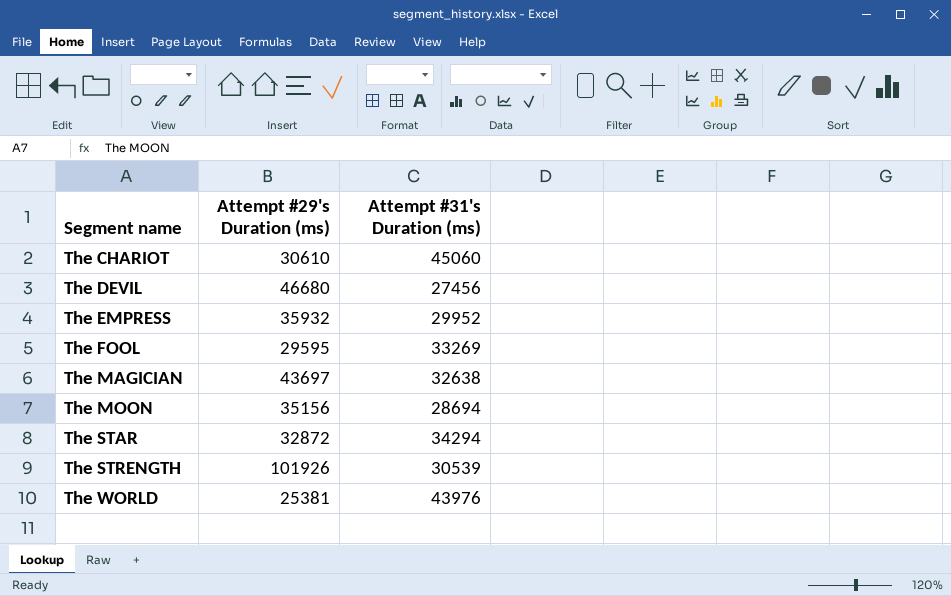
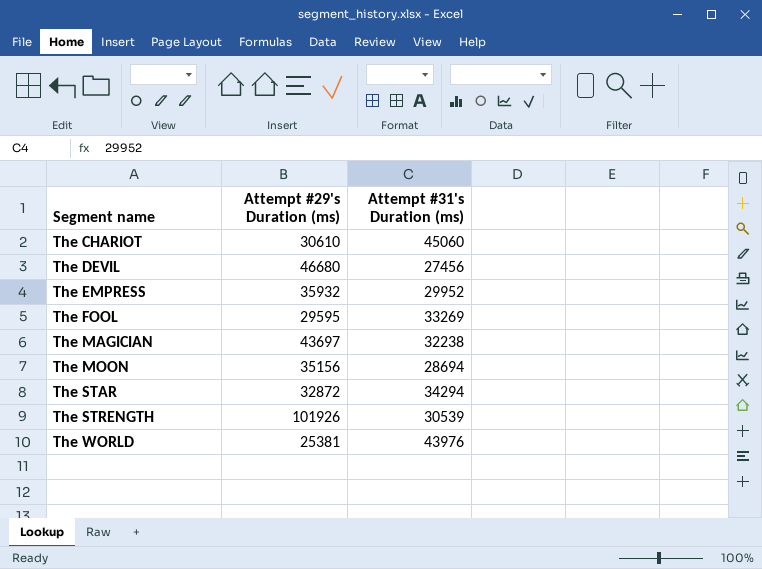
The MAGICIAN | Attempt #31's Duration (ms): 32638 -> 32238

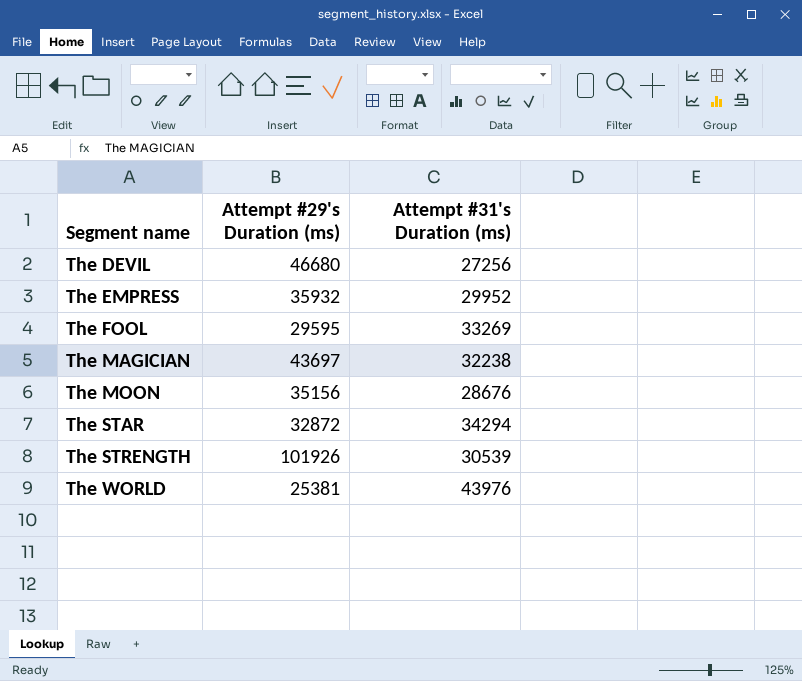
row The CHARIOT: 30610 | 45060 -> none
The DEVIL | Attempt #31's Duration (ms): 27456 -> 27256
The MOON | Attempt #31's Duration (ms): 28694 -> 28676

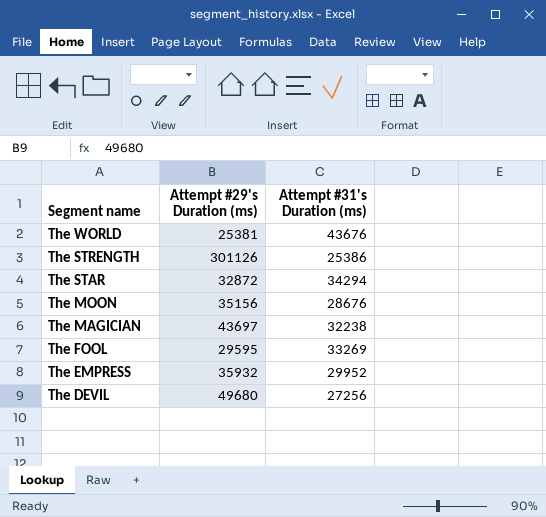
row order: Segment name ascending -> Segment name descending
The WORLD | Attempt #31's Duration (ms): 43976 -> 43676
The STRENGTH | Attempt #29's Duration (ms): 101926 -> 301126
The STRENGTH | Attempt #31's Duration (ms): 30539 -> 25386
The DEVIL | Attempt #29's Duration (ms): 46680 -> 49680

